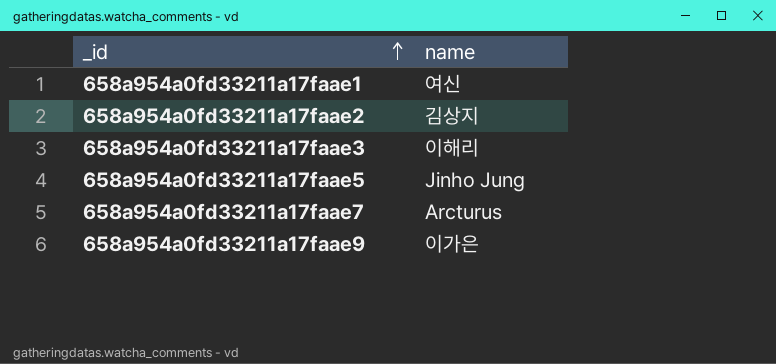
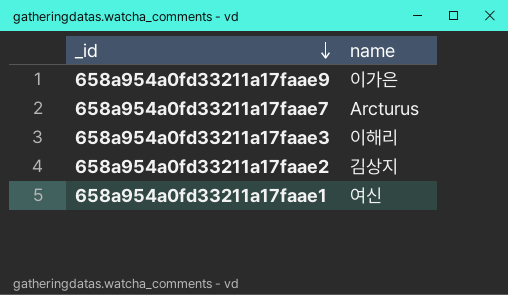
row order: _id ascending -> _id descending
row 658a954a0fd33211a17faae5: Jinho Jung -> none

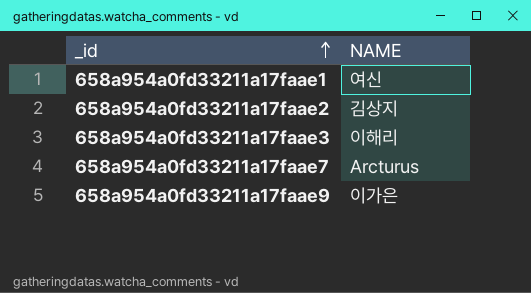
row order: _id descending -> _id ascending
column name: name -> NAME

